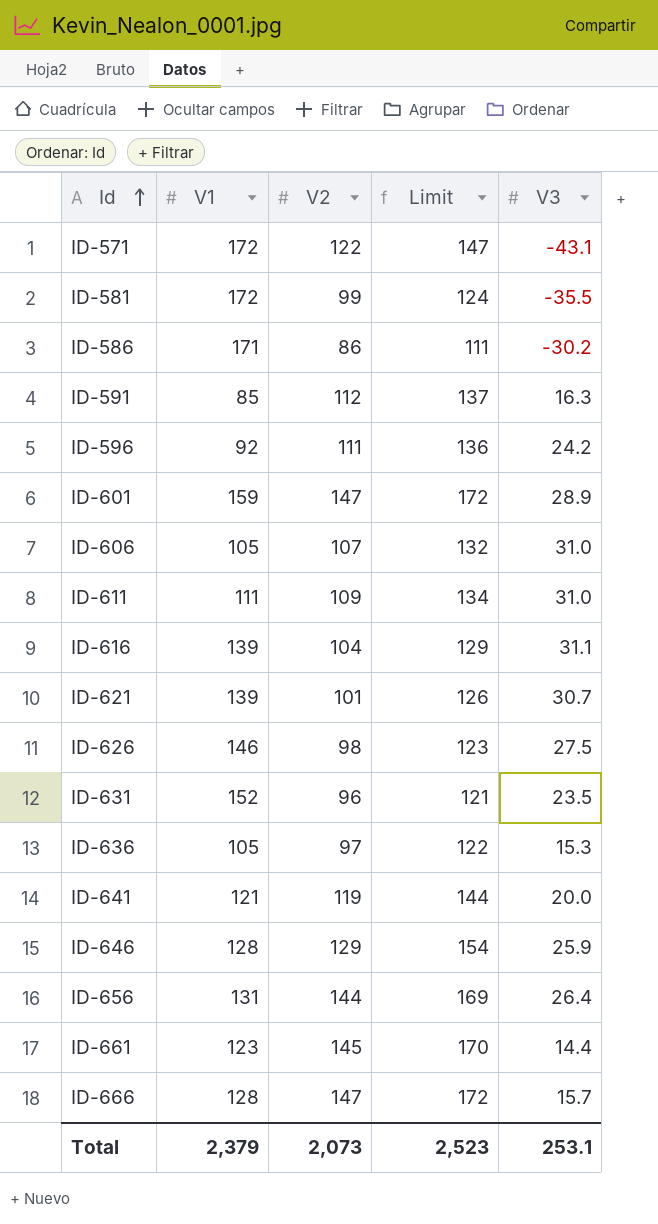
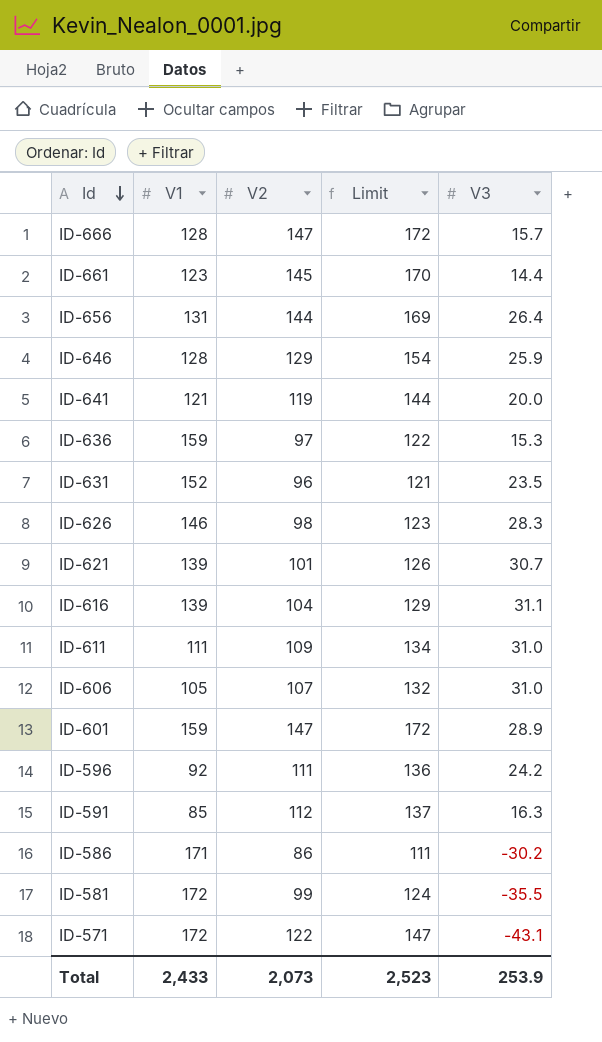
row order: Id ascending -> Id descending
ID-636 | V1: 105 -> 159
ID-626 | V3: 27.5 -> 28.3
Total | V1: 2,379 -> 2,433
Total | V3: 253.1 -> 253.9

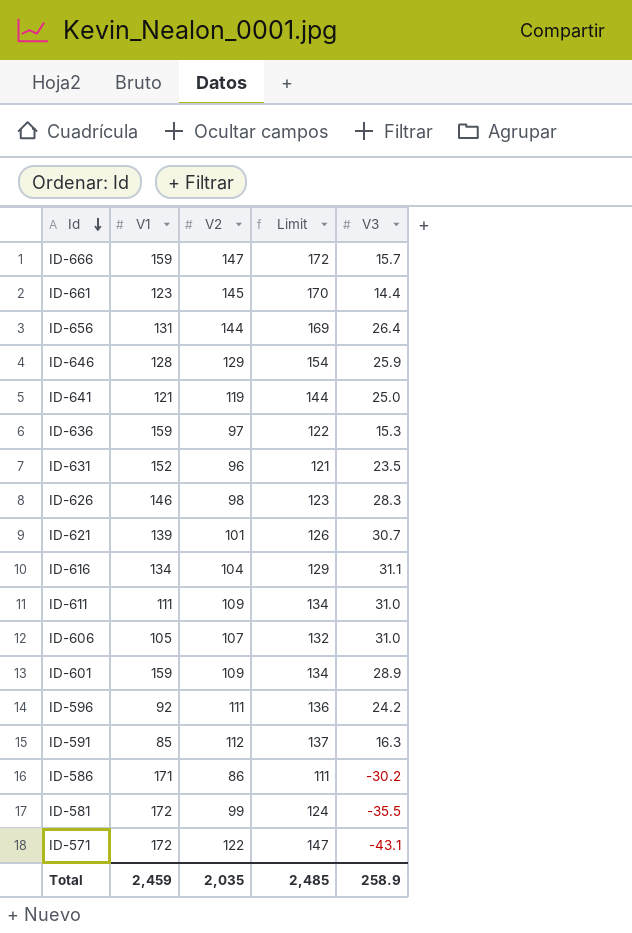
ID-666 | V1: 128 -> 159
ID-641 | V3: 20.0 -> 25.0
ID-616 | V1: 139 -> 134
ID-601 | V2: 147 -> 109
ID-601 | Limit: 172 -> 134
Total | V1: 2,433 -> 2,459
Total | V2: 2,073 -> 2,035
Total | Limit: 2,523 -> 2,485
Total | V3: 253.9 -> 258.9

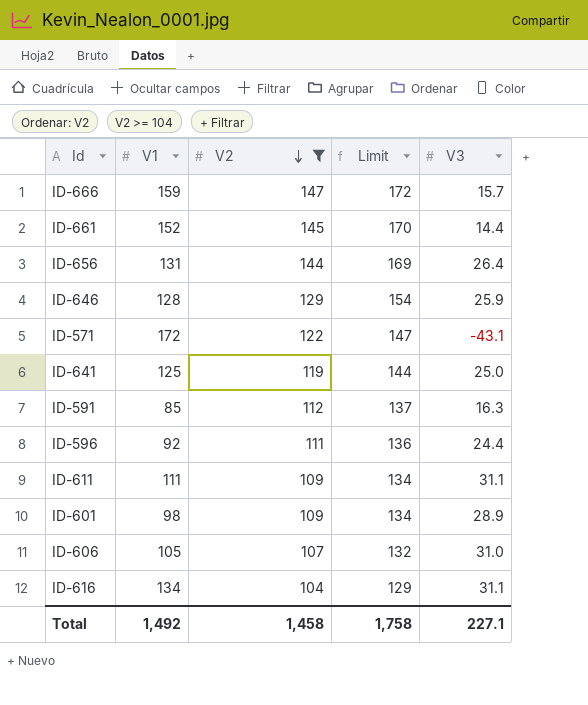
filter: none -> V2 >= 104
row order: Id descending -> V2 descending
ID-661 | V1: 123 -> 152
ID-641 | V1: 121 -> 125
ID-596 | V3: 24.2 -> 24.4
ID-611 | V3: 31.0 -> 31.1
ID-601 | V1: 159 -> 98
Total | V1: 2,459 -> 1,492
Total | V2: 2,035 -> 1,458
Total | Limit: 2,485 -> 1,758
Total | V3: 258.9 -> 227.1

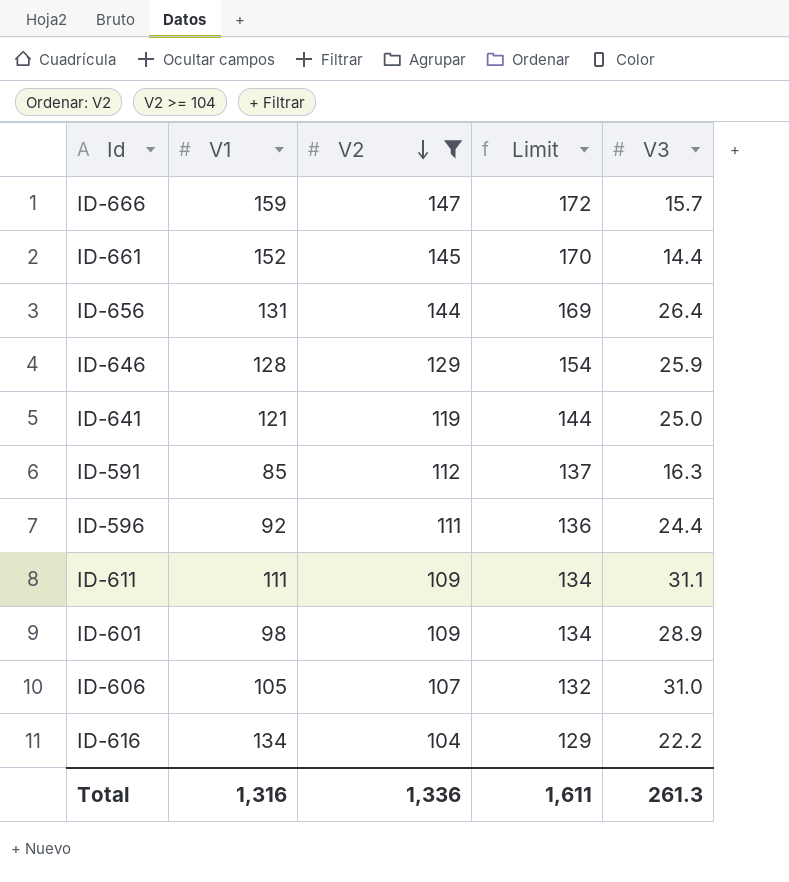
row ID-571: 172 | 122 | 147 | -43.1 -> none
ID-641 | V1: 125 -> 121
ID-616 | V3: 31.1 -> 22.2
Total | V1: 1,492 -> 1,316
Total | V2: 1,458 -> 1,336
Total | Limit: 1,758 -> 1,611
Total | V3: 227.1 -> 261.3

